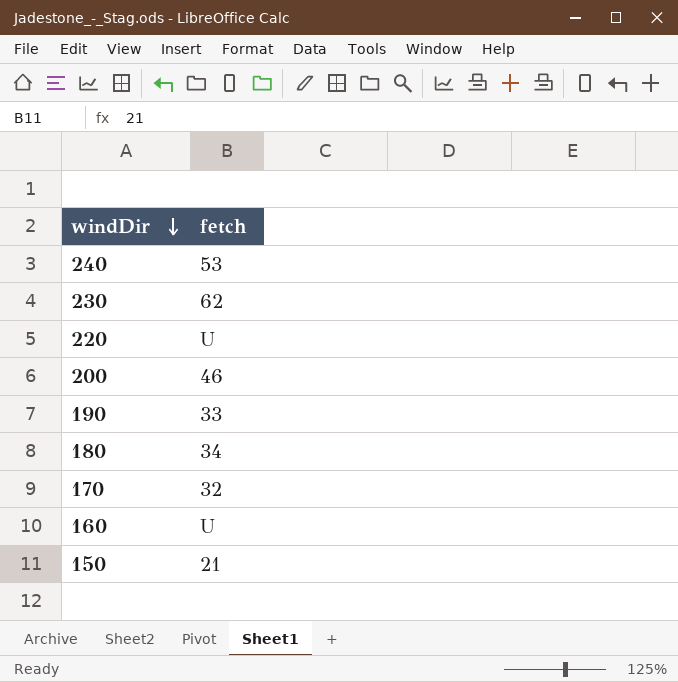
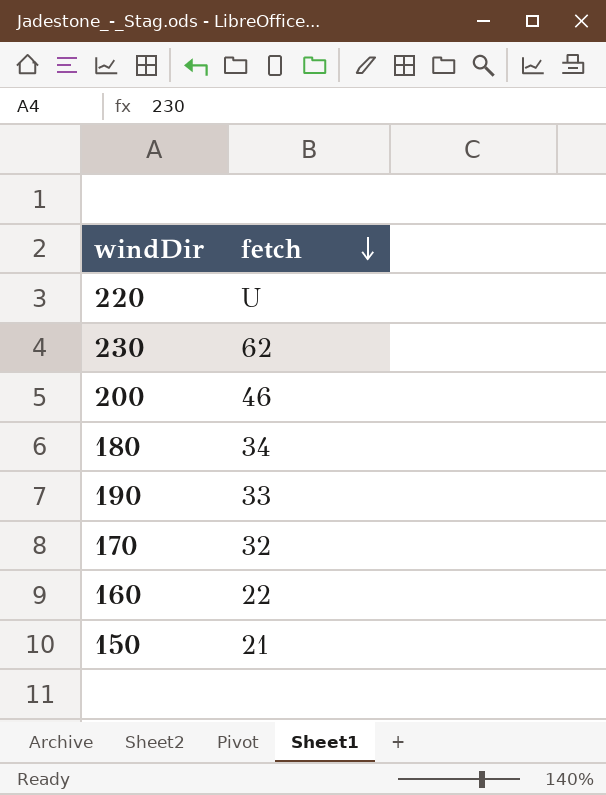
row order: windDir descending -> fetch descending
row 240: 53 -> none
160 | fetch: U -> 22

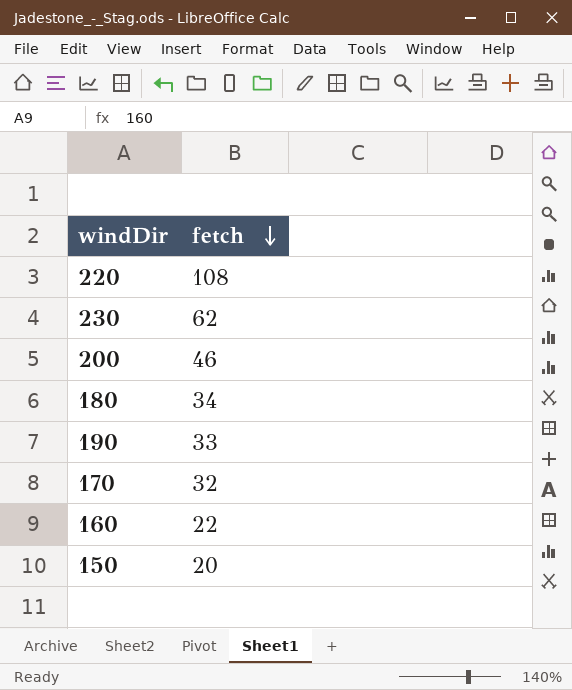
220 | fetch: U -> 108
150 | fetch: 21 -> 20

